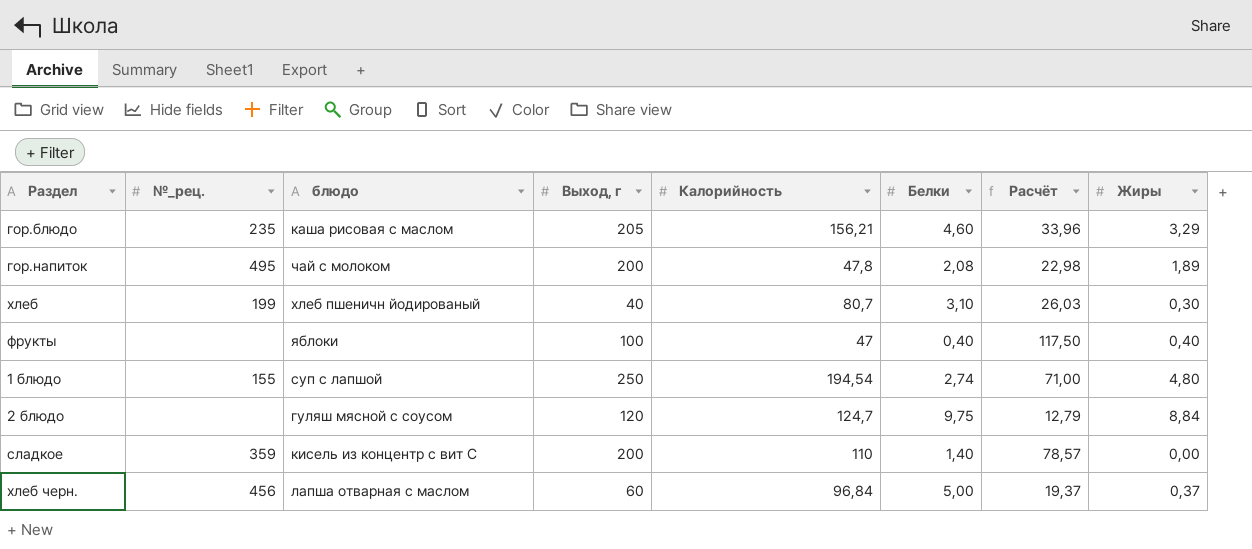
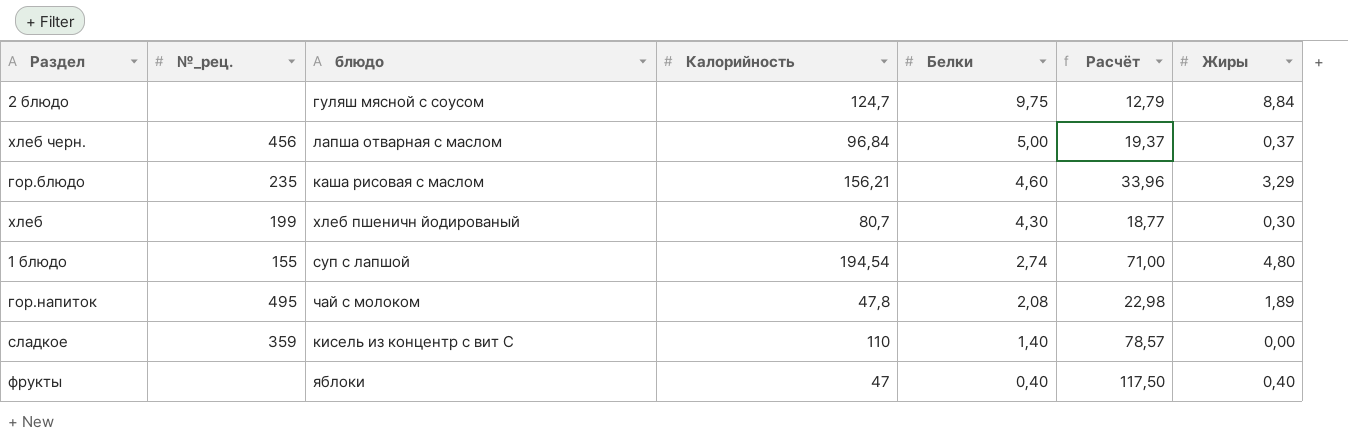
row order: none -> Белки descending
column Выход, г | position: 4 -> none
хлеб | Белки: 3,10 -> 4,30
хлеб | Расчёт: 26,03 -> 18,77

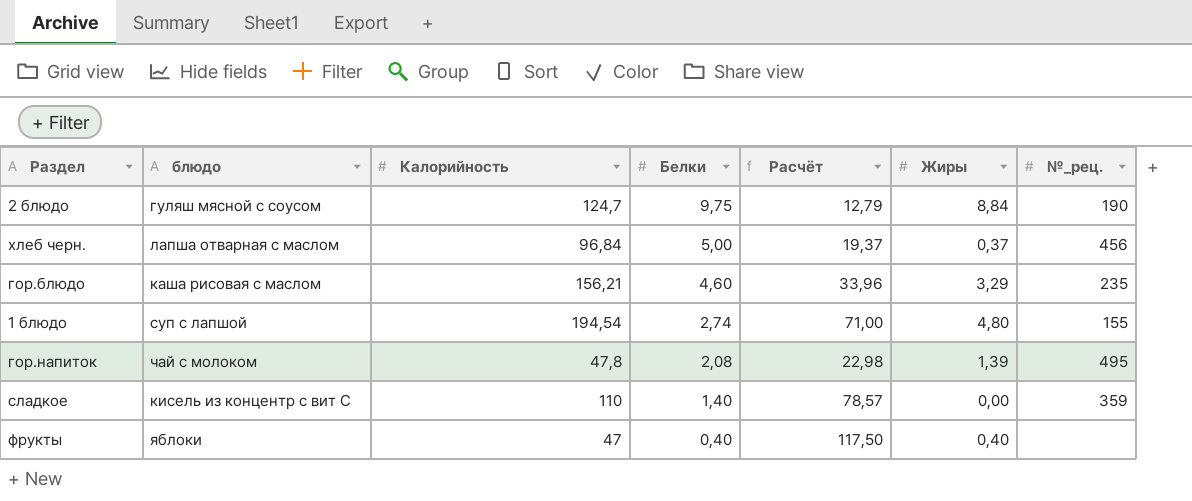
column №_рец. | position: 2 -> 7
row хлеб: 199 | хлеб пшеничн йодированый | 80,7 | 4,30 | 18,77 | 0,30 -> none
2 блюдо | №_рец.: none -> 190
гор.напиток | Жиры: 1,89 -> 1,39

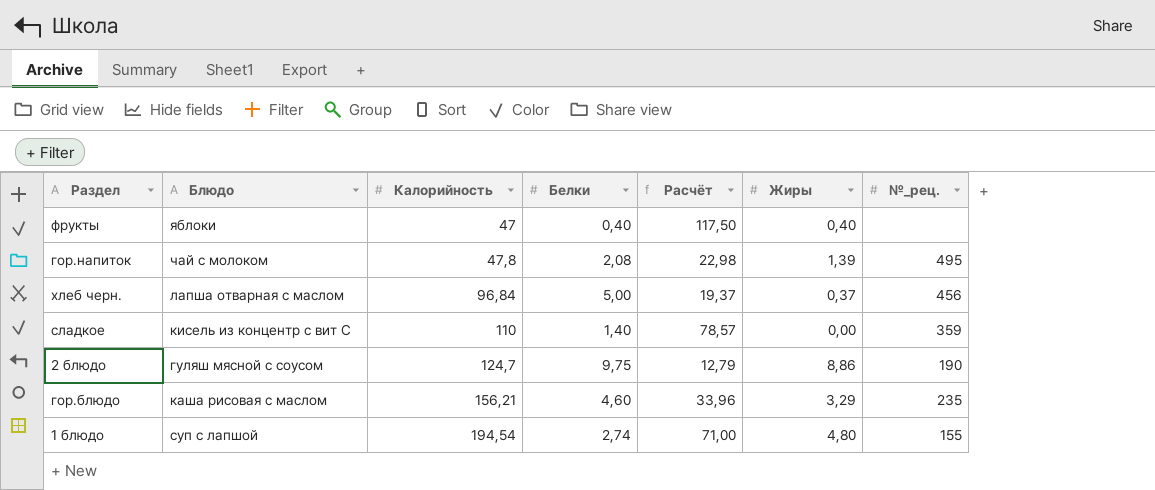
row order: Белки descending -> Калорийность ascending
column name: блюдо -> Блюдо
2 блюдо | Жиры: 8,84 -> 8,86

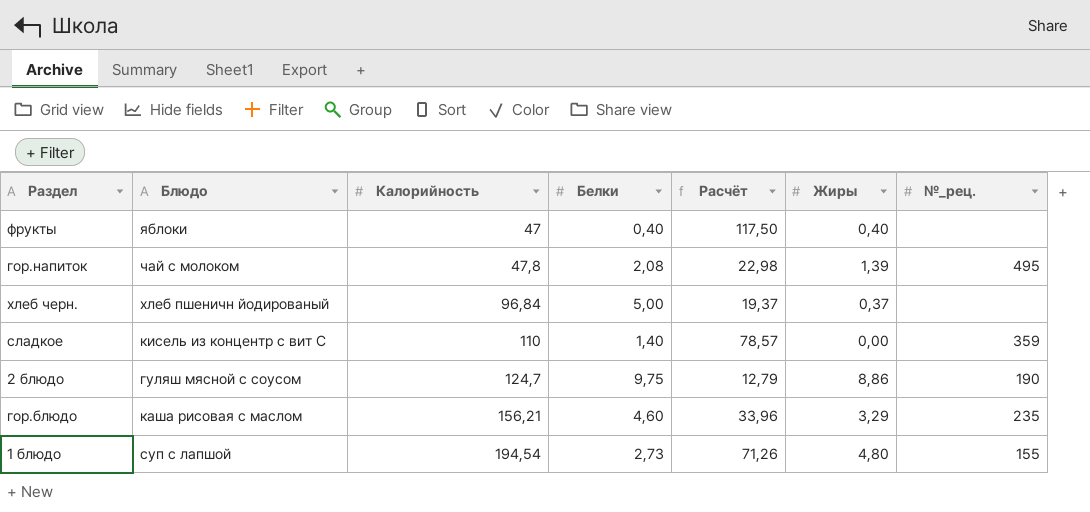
хлеб черн. | Блюдо: лапша отварная с маслом -> хлеб пшеничн йодированый
хлеб черн. | №_рец.: 456 -> none
1 блюдо | Белки: 2,74 -> 2,73
1 блюдо | Расчёт: 71,00 -> 71,26

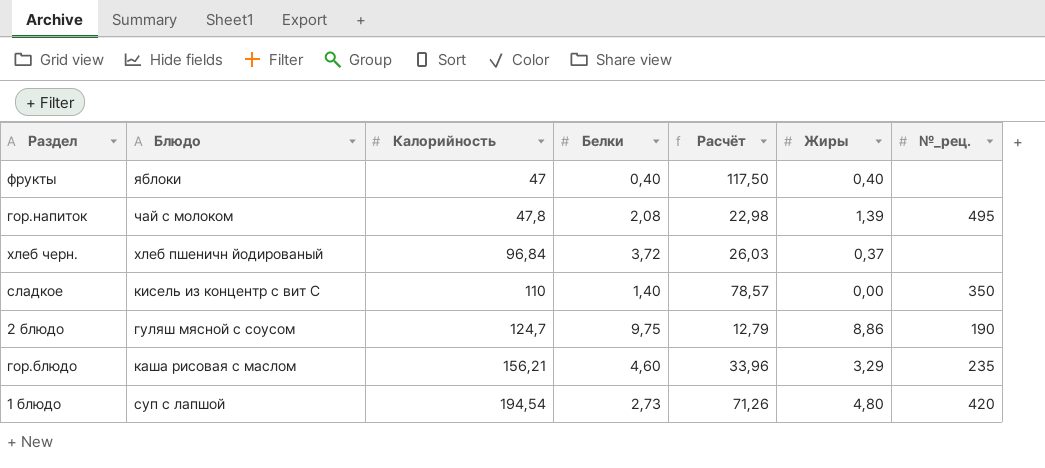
хлеб черн. | Белки: 5,00 -> 3,72
хлеб черн. | Расчёт: 19,37 -> 26,03
сладкое | №_рец.: 359 -> 350
1 блюдо | №_рец.: 155 -> 420

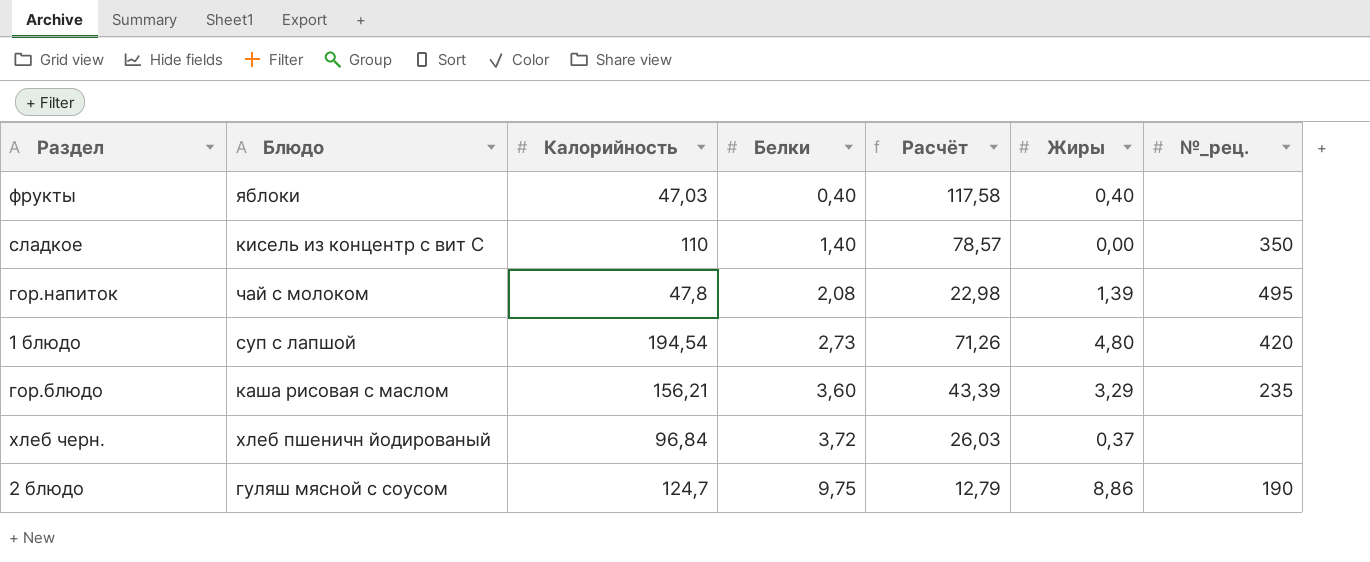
row order: Калорийность ascending -> Белки ascending
фрукты | Калорийность: 47 -> 47,03
фрукты | Расчёт: 117,50 -> 117,58
гор.блюдо | Белки: 4,60 -> 3,60
гор.блюдо | Расчёт: 33,96 -> 43,39

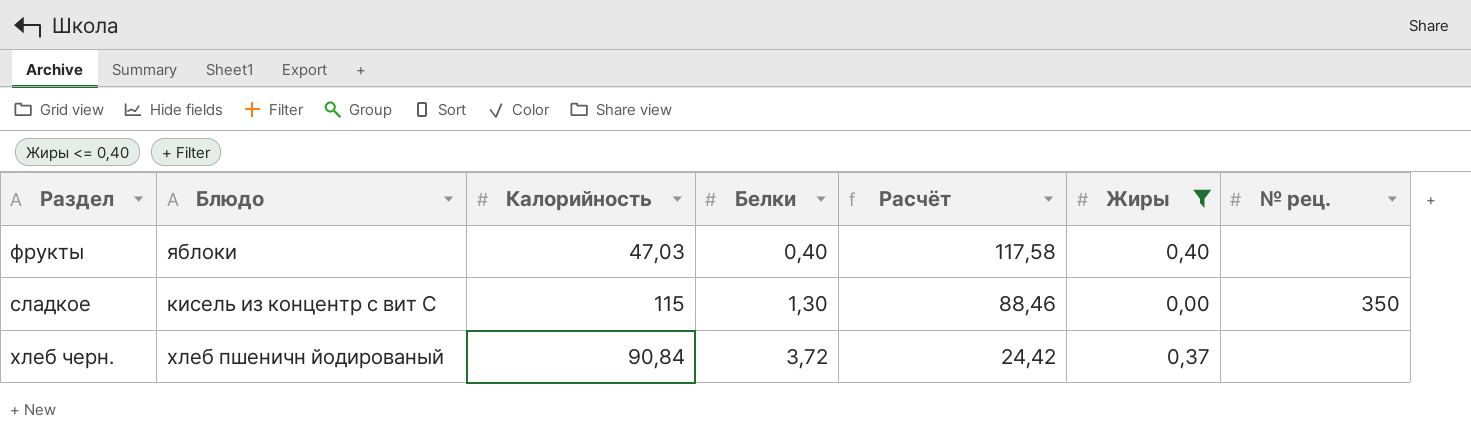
filter: none -> Жиры <= 0,40
column name: №_рец. -> № рец.
сладкое | Калорийность: 110 -> 115
сладкое | Белки: 1,40 -> 1,30
сладкое | Расчёт: 78,57 -> 88,46
хлеб черн. | Калорийность: 96,84 -> 90,84
хлеб черн. | Расчёт: 26,03 -> 24,42

